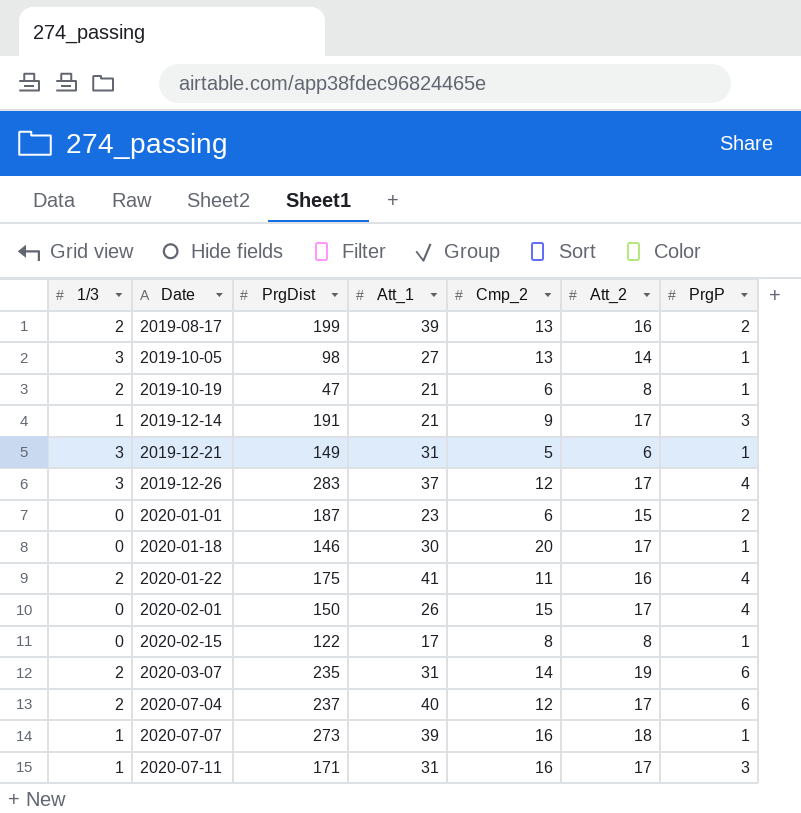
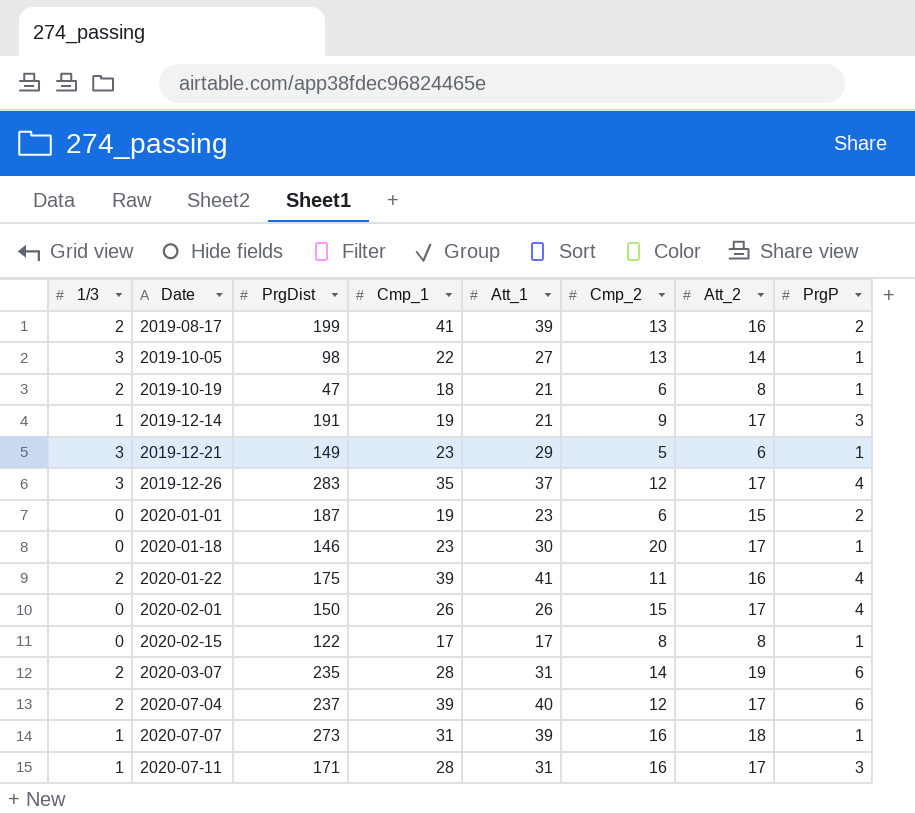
column Cmp_1 | position: none -> 4
2019-12-21 | Att_1: 31 -> 29

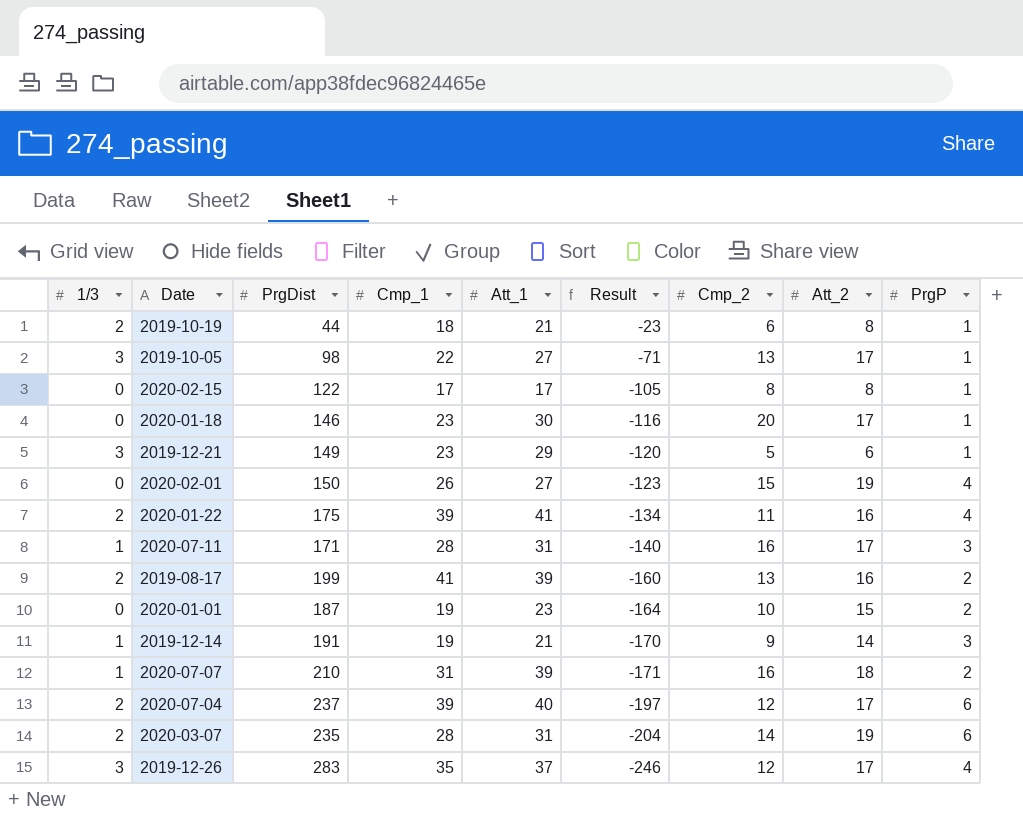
row order: Date ascending -> Result descending
column Result | formula: none -> [Att_1] - [PrgDist]
2019-10-19 | PrgDist: 47 -> 44
2019-10-05 | Att_2: 14 -> 17
2020-02-01 | Att_1: 26 -> 27
2020-02-01 | Att_2: 17 -> 19
2020-01-01 | Cmp_2: 6 -> 10
2019-12-14 | Att_2: 17 -> 14
2020-07-07 | PrgDist: 273 -> 210
2020-07-07 | PrgP: 1 -> 2

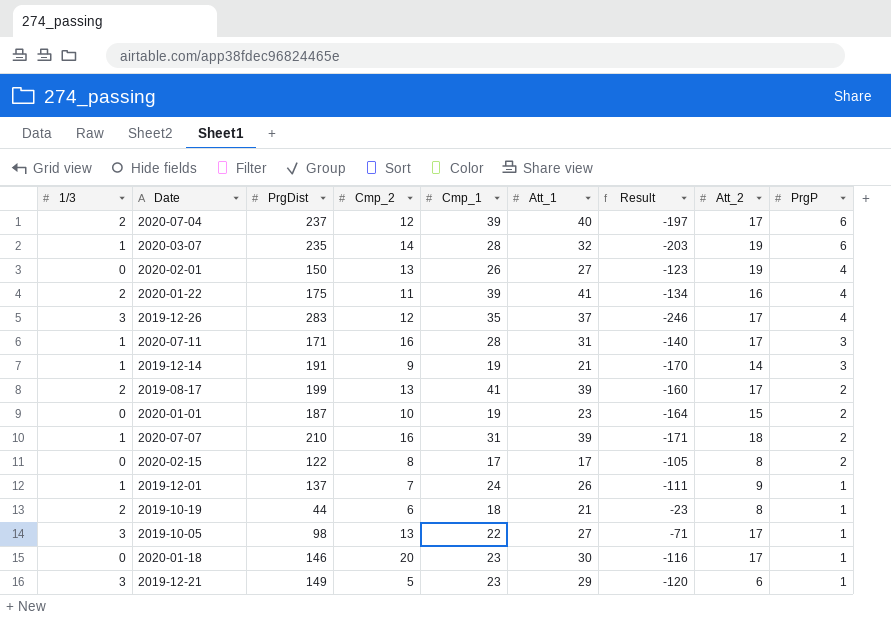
row order: Result descending -> PrgP descending
column Cmp_2 | position: 7 -> 4
2020-03-07 | 1/3: 2 -> 1
2020-03-07 | Att_1: 31 -> 32
2020-03-07 | Result: -204 -> -203
2020-02-01 | Cmp_2: 15 -> 13
2019-08-17 | Att_2: 16 -> 17
2020-02-15 | PrgP: 1 -> 2
row 2019-12-01: none -> 1 | 137 | 7 | 24 | 26 | -111 | 9 | 1

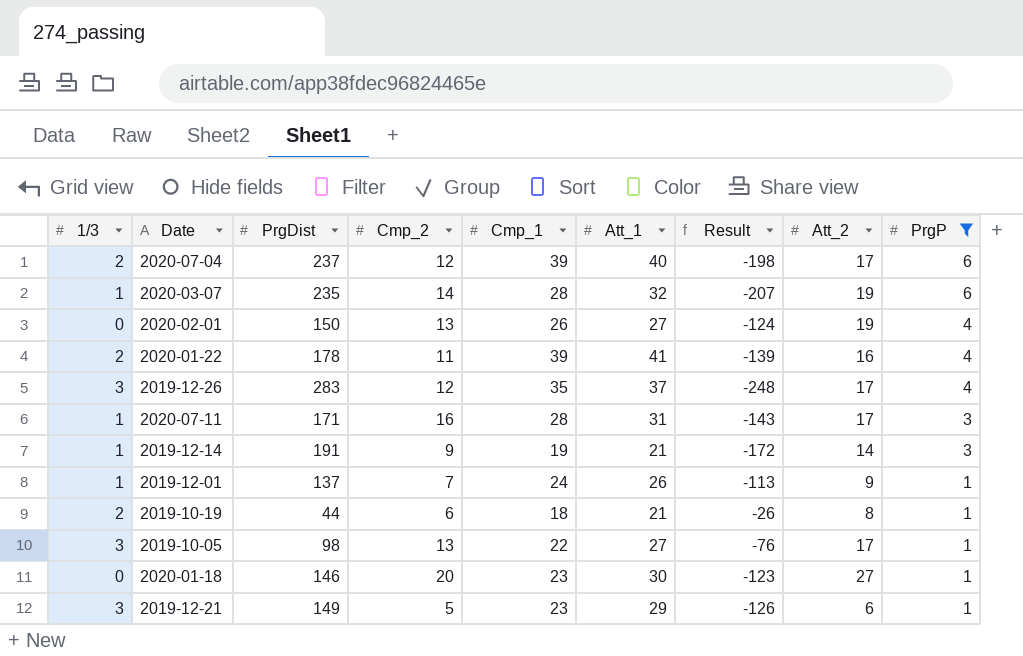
filter: none -> PrgP != 2
column Result | formula: [Att_1] - [PrgDist] -> [Cmp_1] - [PrgDist]
2020-01-22 | PrgDist: 175 -> 178
2020-01-18 | Att_2: 17 -> 27

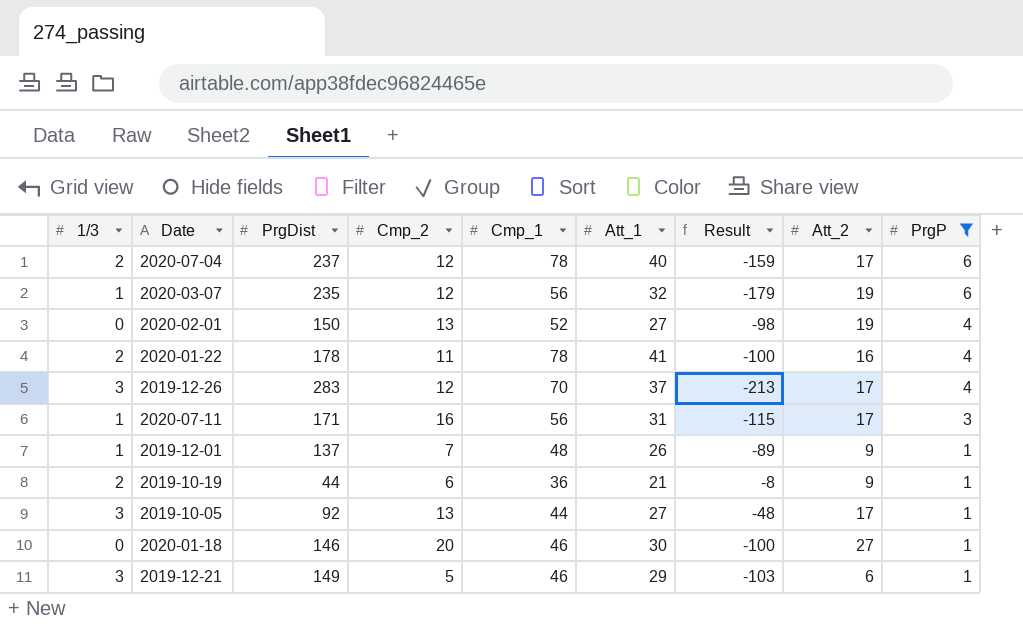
row 2019-12-14: 1 | 191 | 9 | 19 | 21 | -172 | 14 | 3 -> none
2020-07-04 | Cmp_1: 39 -> 78
2020-07-04 | Result: -198 -> -159
2020-03-07 | Cmp_2: 14 -> 12
2020-03-07 | Cmp_1: 28 -> 56
2020-03-07 | Result: -207 -> -179
2020-02-01 | Cmp_1: 26 -> 52
2020-02-01 | Result: -124 -> -98
2020-01-22 | Cmp_1: 39 -> 78
2020-01-22 | Result: -139 -> -100
2019-12-26 | Cmp_1: 35 -> 70
2019-12-26 | Result: -248 -> -213
2020-07-11 | Cmp_1: 28 -> 56
2020-07-11 | Result: -143 -> -115
2019-12-01 | Cmp_1: 24 -> 48
2019-12-01 | Result: -113 -> -89
2019-10-19 | Cmp_1: 18 -> 36
2019-10-19 | Result: -26 -> -8
2019-10-19 | Att_2: 8 -> 9
2019-10-05 | PrgDist: 98 -> 92
2019-10-05 | Cmp_1: 22 -> 44
2019-10-05 | Result: -76 -> -48
2020-01-18 | Cmp_1: 23 -> 46
2020-01-18 | Result: -123 -> -100
2019-12-21 | Cmp_1: 23 -> 46
2019-12-21 | Result: -126 -> -103

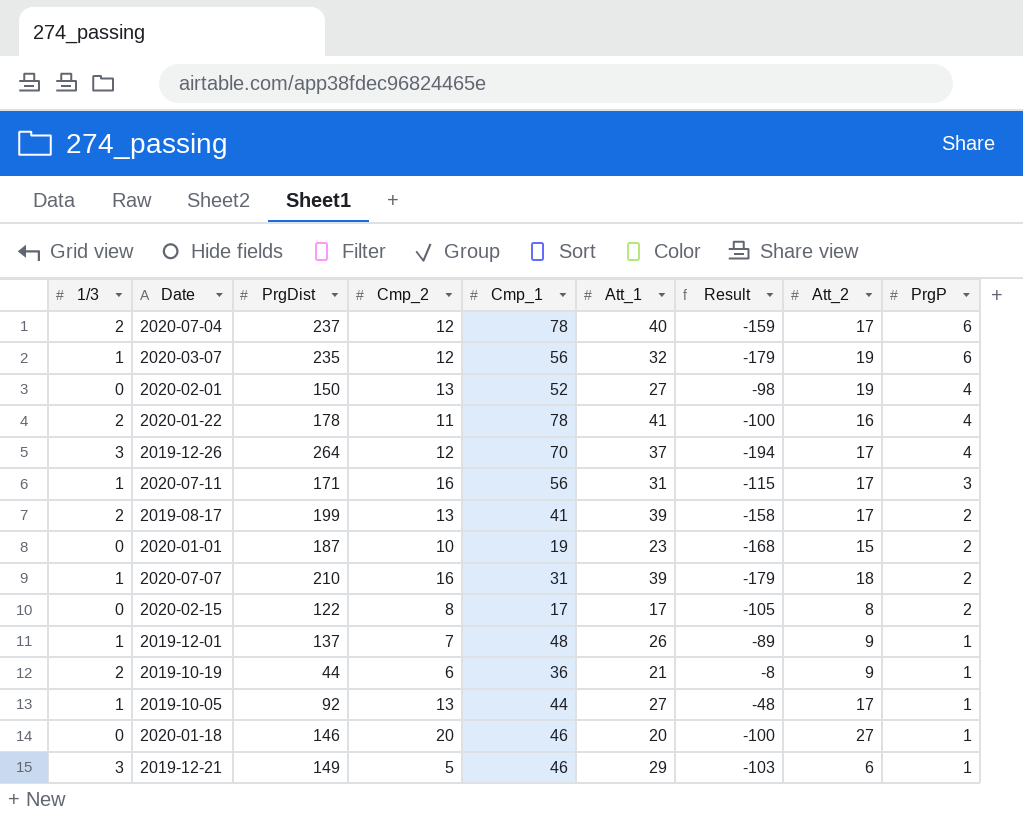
filter: PrgP != 2 -> none
2019-12-26 | PrgDist: 283 -> 264
2019-12-26 | Result: -213 -> -194
2019-10-05 | 1/3: 3 -> 1
2020-01-18 | Att_1: 30 -> 20

